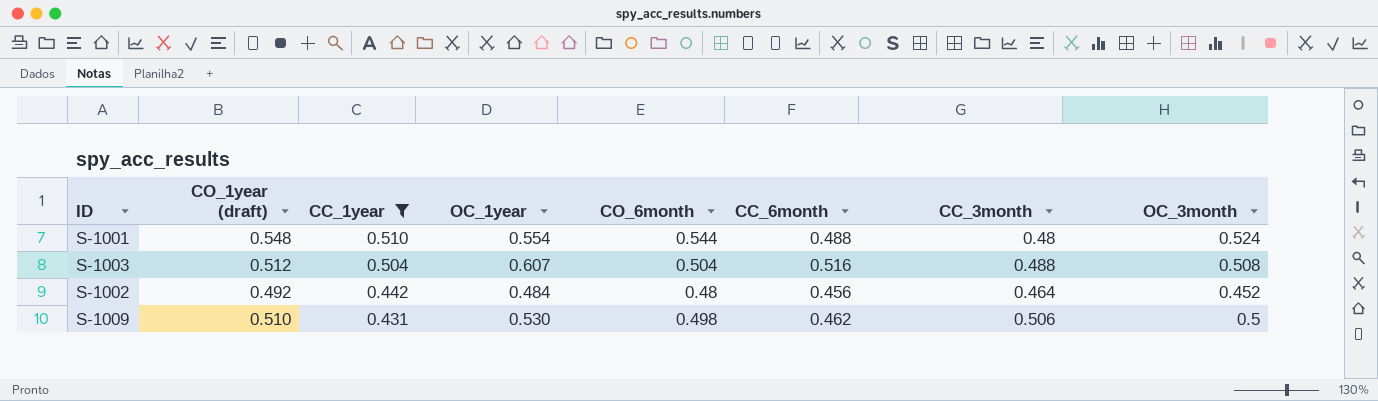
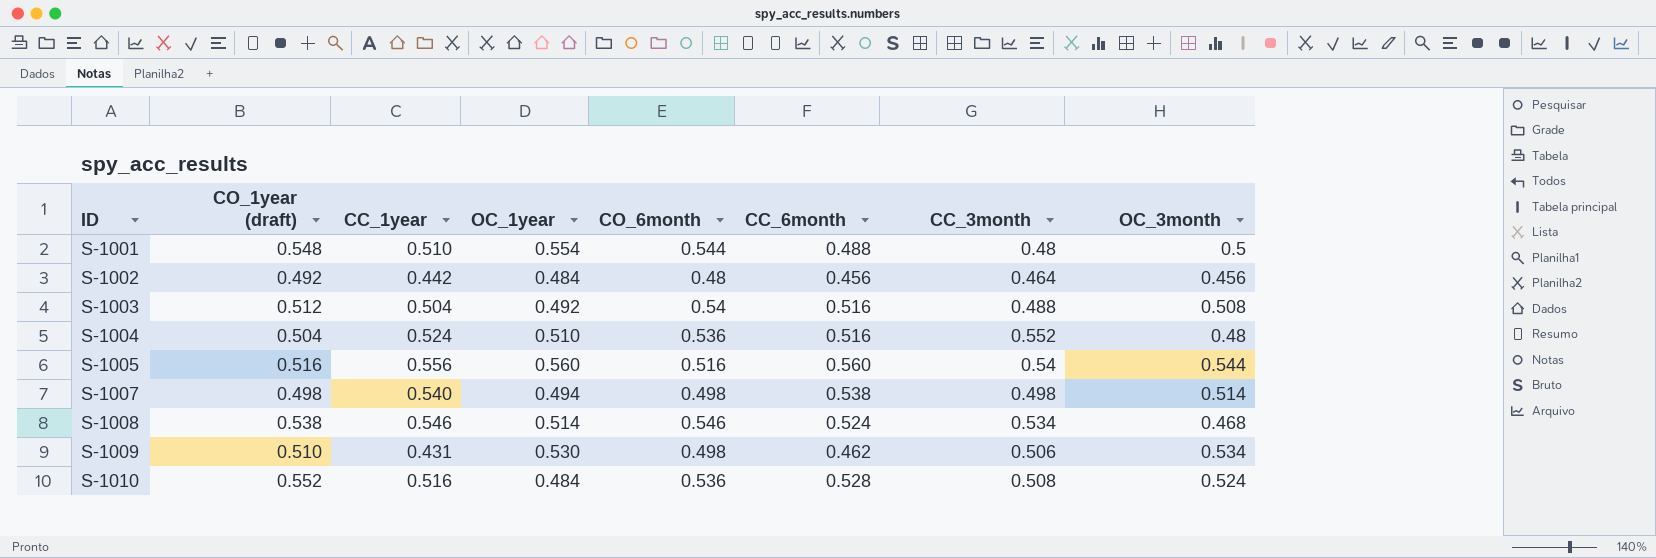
filter: CC_1year <= 0.510 -> none
row order: CC_1year descending -> ID ascending
S-1001 | OC_3month: 0.524 -> 0.5
S-1002 | OC_3month: 0.452 -> 0.456
S-1003 | OC_1year: 0.607 -> 0.492
S-1003 | CO_6month: 0.504 -> 0.54
S-1009 | OC_3month: 0.5 -> 0.534

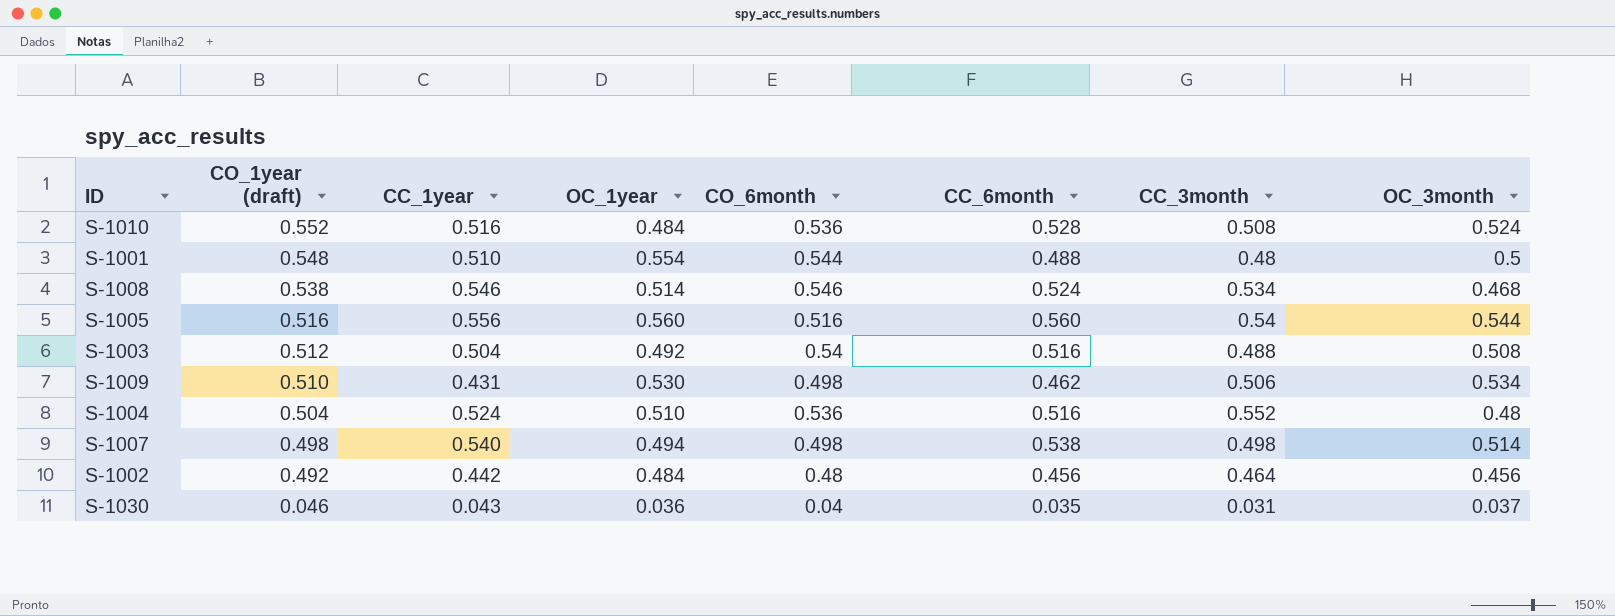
row order: ID ascending -> CO_1year (draft) descending
row S-1030: none -> 0.046 | 0.043 | 0.036 | 0.04 | 0.035 | 0.031 | 0.037

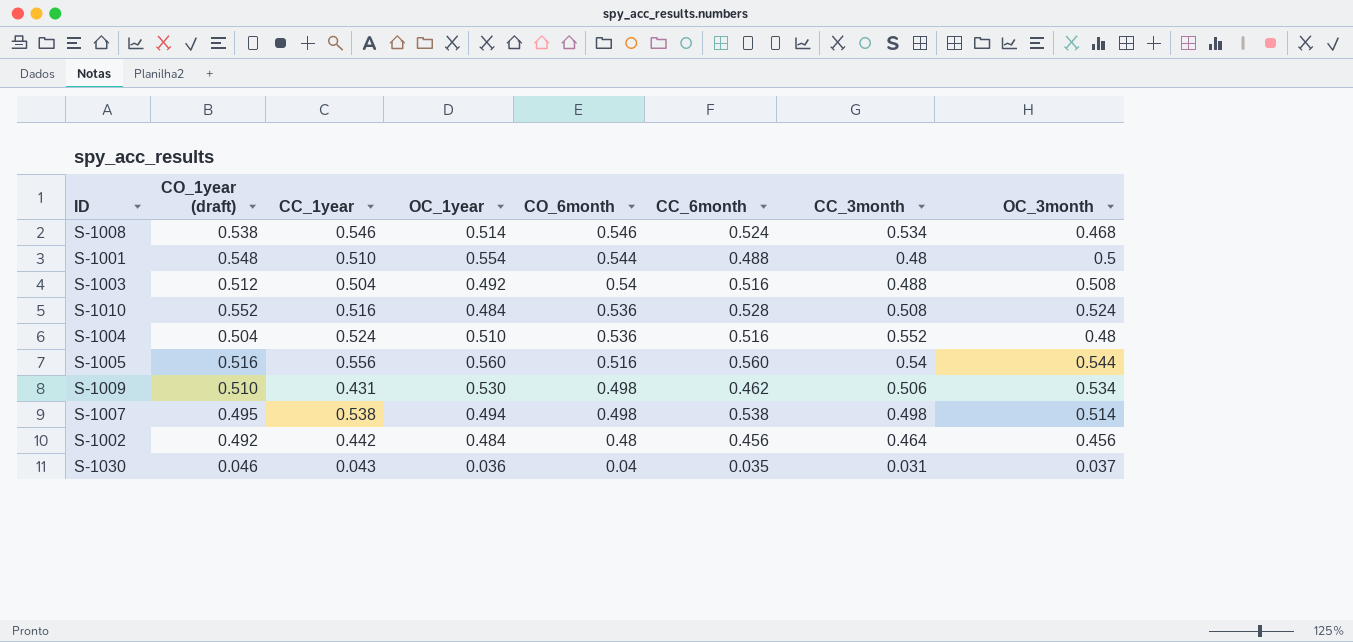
row order: CO_1year (draft) descending -> CO_6month descending
S-1007 | CO_1year (draft): 0.498 -> 0.495
S-1007 | CC_1year: 0.540 -> 0.538

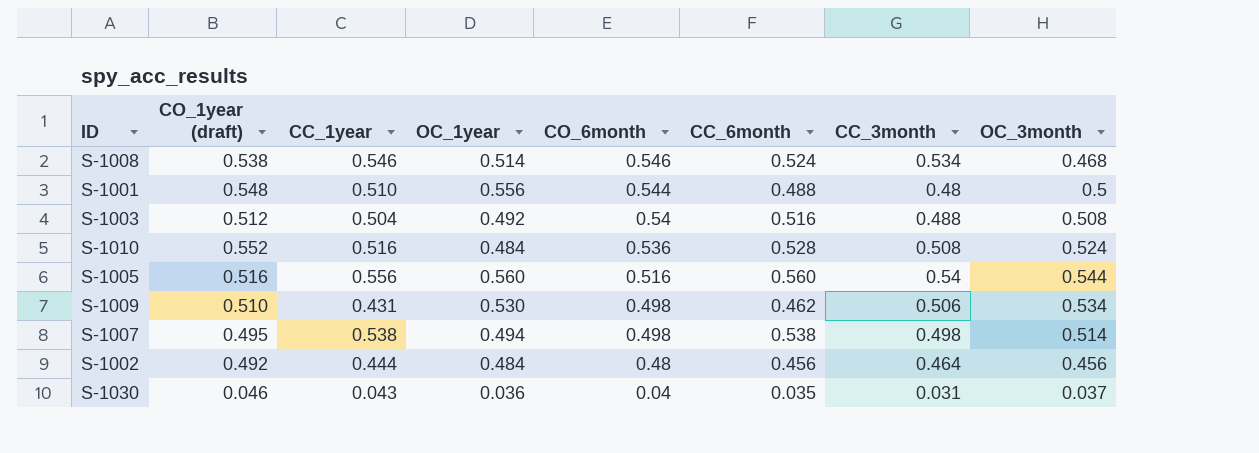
row S-1004: 0.504 | 0.524 | 0.510 | 0.536 | 0.516 | 0.552 | 0.48 -> none
S-1001 | OC_1year: 0.554 -> 0.556
S-1002 | CC_1year: 0.442 -> 0.444

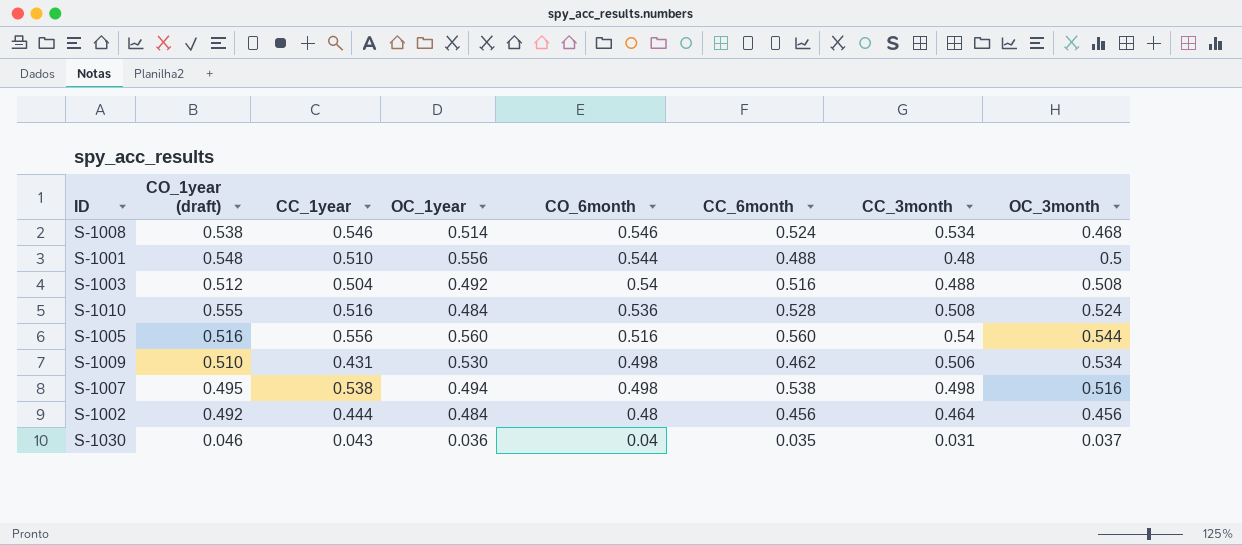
S-1010 | CO_1year (draft): 0.552 -> 0.555
S-1007 | OC_3month: 0.514 -> 0.516

